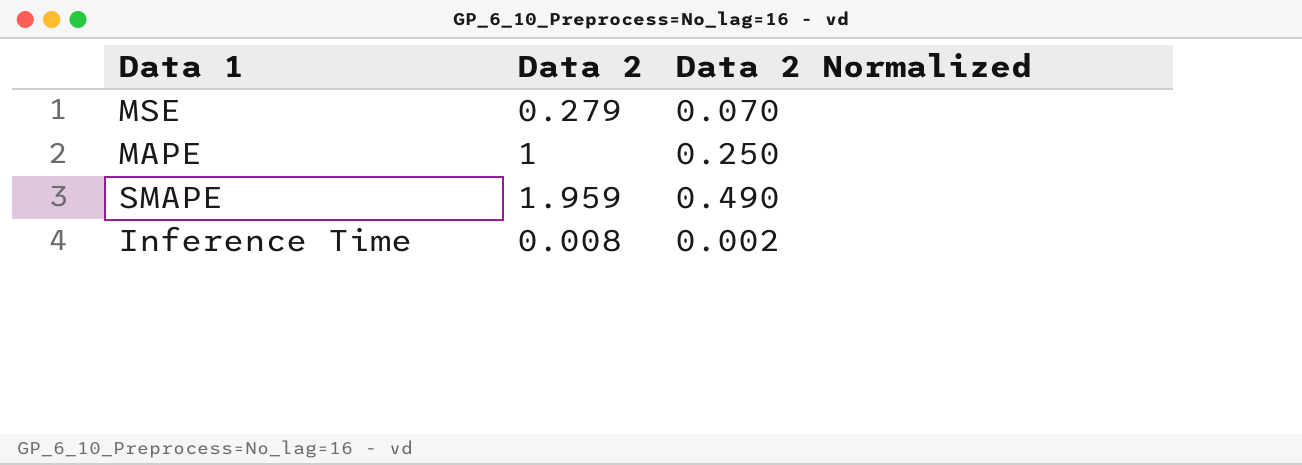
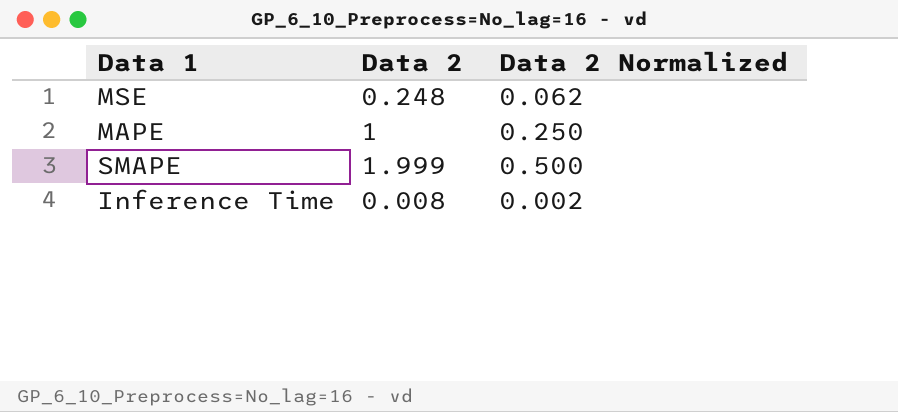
MSE | Data 2: 0.279 -> 0.248
MSE | Data 2 Normalized: 0.070 -> 0.062
SMAPE | Data 2: 1.959 -> 1.999
SMAPE | Data 2 Normalized: 0.490 -> 0.500

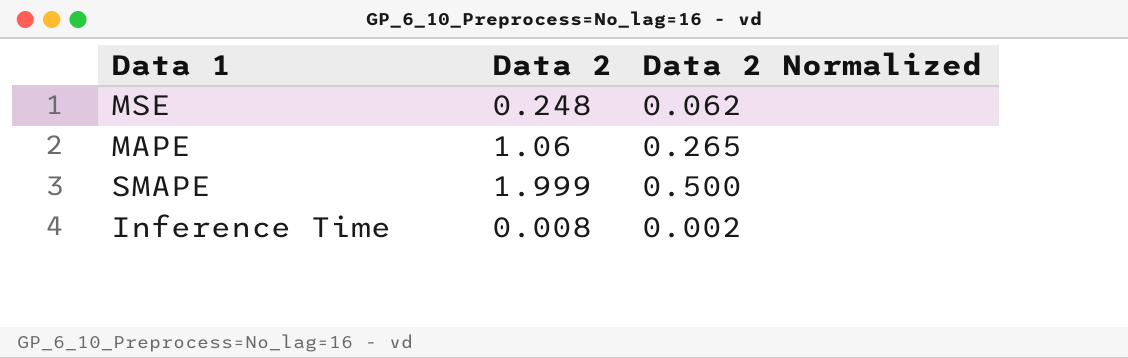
MAPE | Data 2: 1 -> 1.06
MAPE | Data 2 Normalized: 0.250 -> 0.265

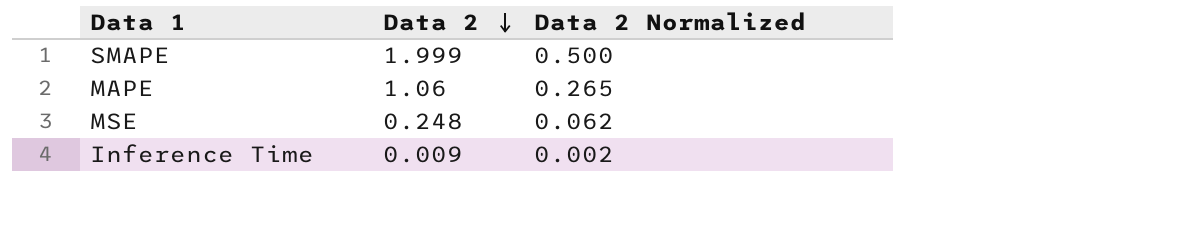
row order: none -> Data 2 descending
Inference Time | Data 2: 0.008 -> 0.009

